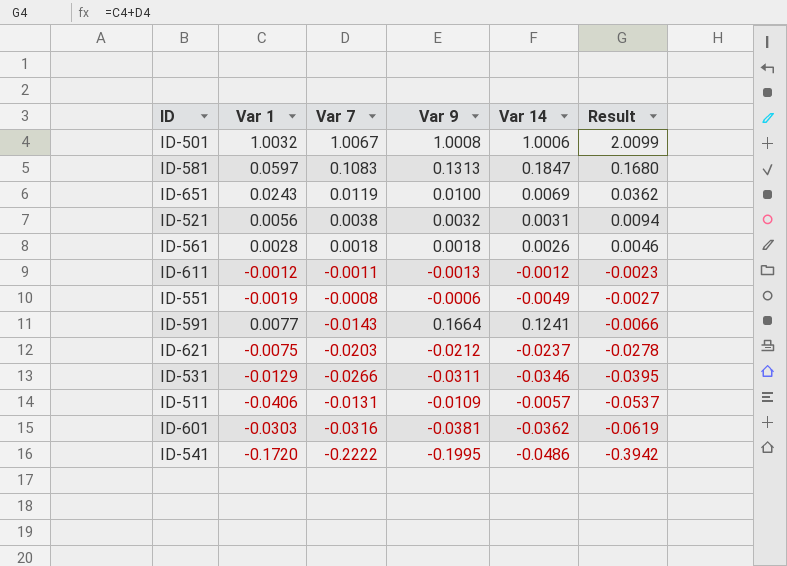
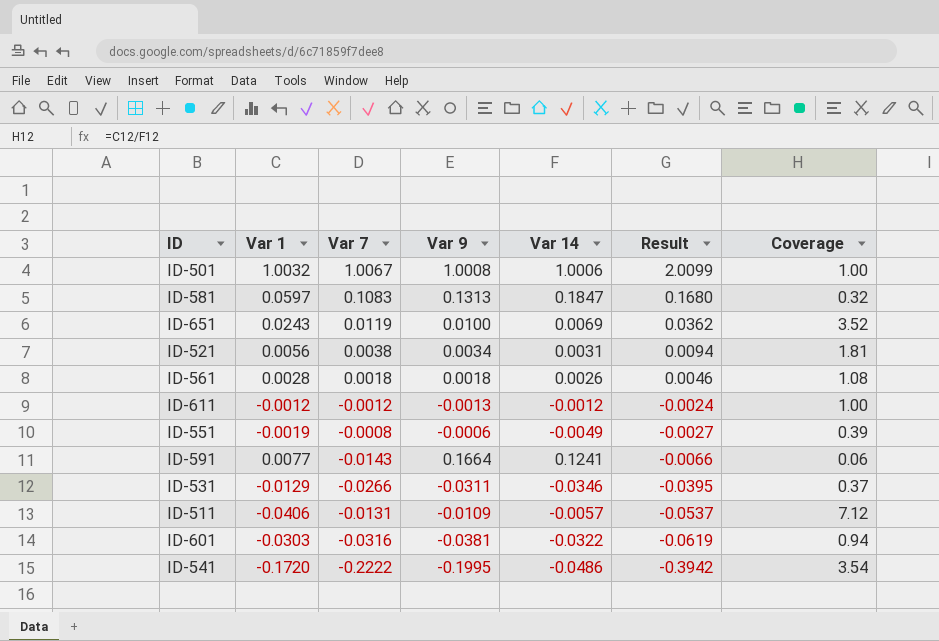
column Coverage | formula: none -> [Var 1] / [Var 14]
row ID-621: -0.0075 | -0.0203 | -0.0212 | -0.0237 | -0.0278 -> none
ID-521 | Var 9: 0.0032 -> 0.0034
ID-611 | Var 7: -0.0011 -> -0.0012
ID-611 | Result: -0.0023 -> -0.0024
ID-601 | Var 14: -0.0362 -> -0.0322

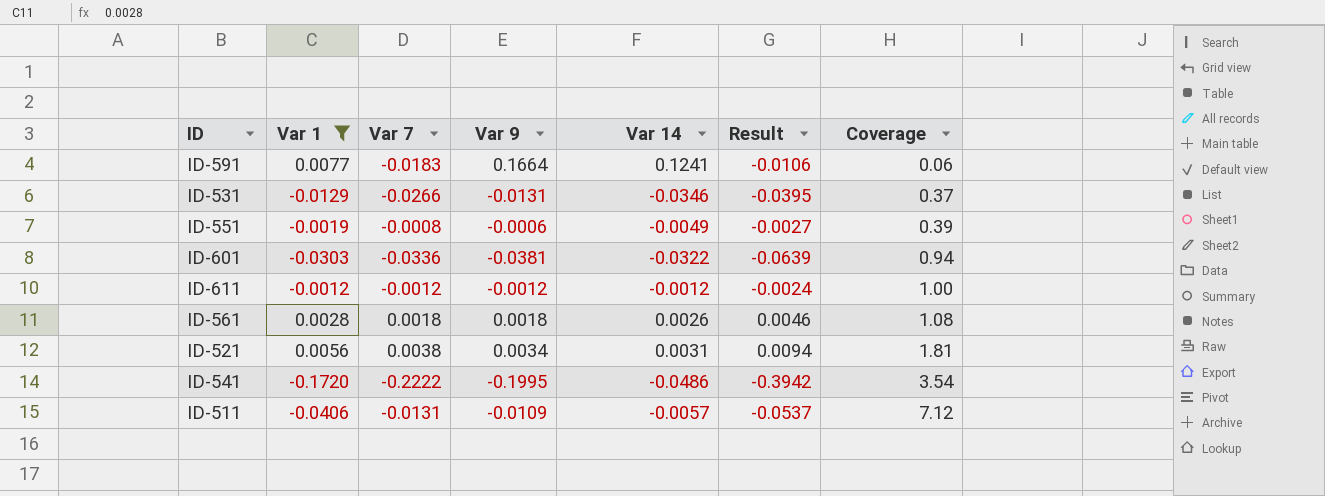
filter: none -> Var 1 <= 0.0077
row order: Result descending -> Coverage ascending
ID-591 | Var 7: -0.0143 -> -0.0183
ID-591 | Result: -0.0066 -> -0.0106
ID-531 | Var 9: -0.0311 -> -0.0131
ID-601 | Var 7: -0.0316 -> -0.0336
ID-601 | Result: -0.0619 -> -0.0639
ID-611 | Var 9: -0.0013 -> -0.0012

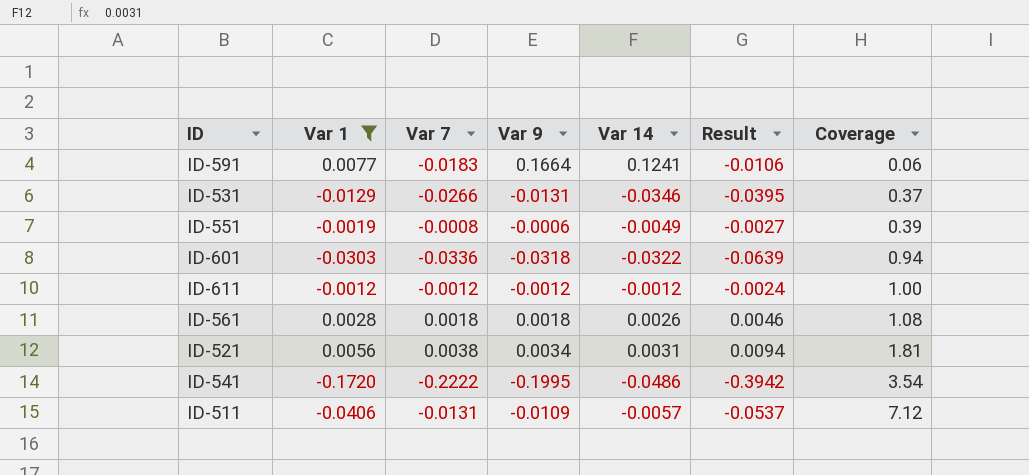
ID-601 | Var 9: -0.0381 -> -0.0318

